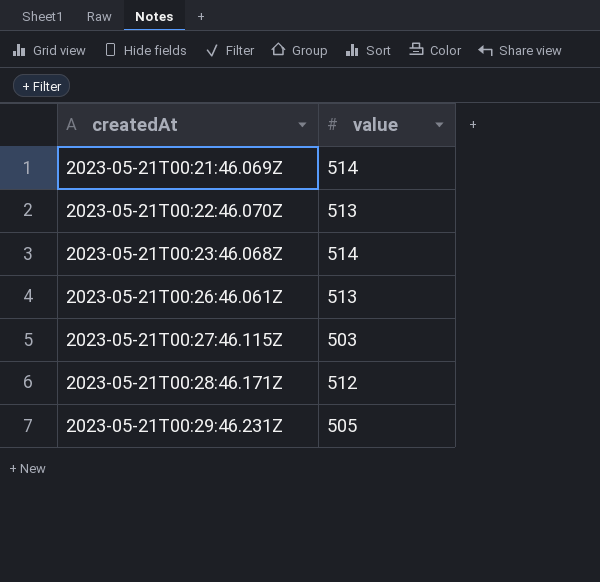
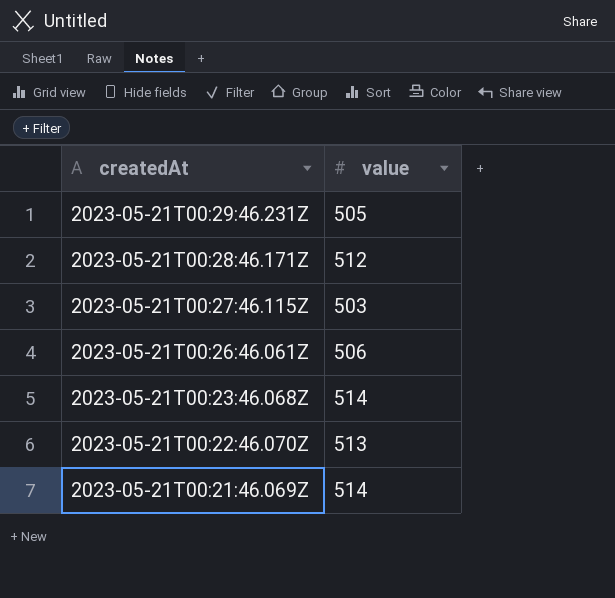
row order: createdAt ascending -> createdAt descending
2023-05-21T00:26:46.061Z | value: 513 -> 506

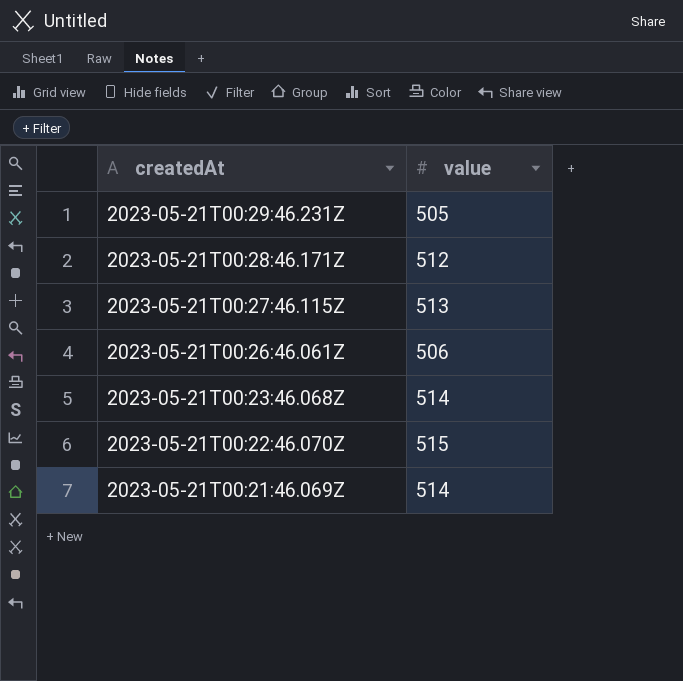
2023-05-21T00:27:46.115Z | value: 503 -> 513
2023-05-21T00:22:46.070Z | value: 513 -> 515

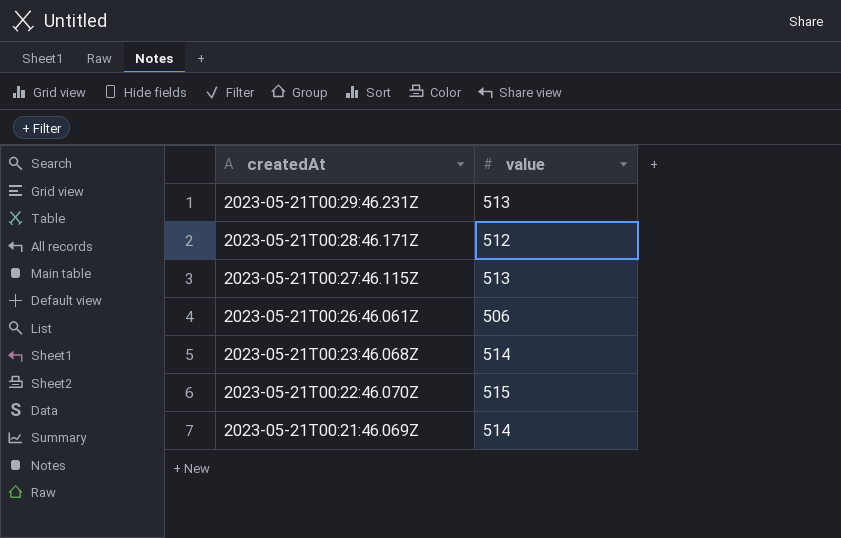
2023-05-21T00:29:46.231Z | value: 505 -> 513

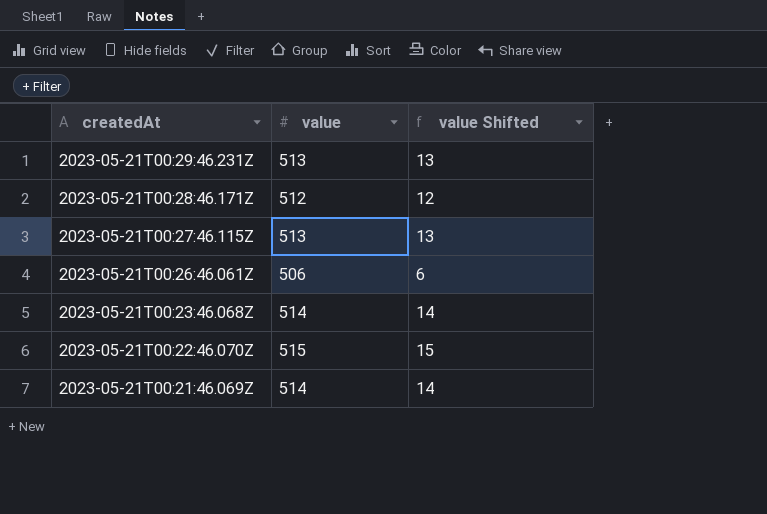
column value Shifted | formula: none -> [value] - 500

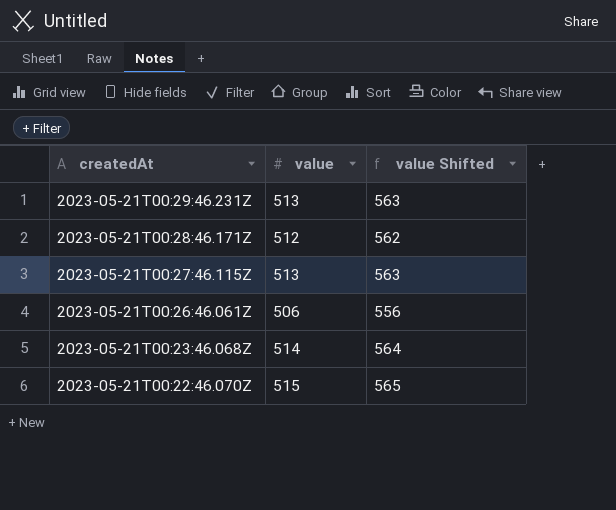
column value Shifted | formula: [value] - 500 -> [value] + 50
row 2023-05-21T00:21:46.069Z: 514 | 14 -> none

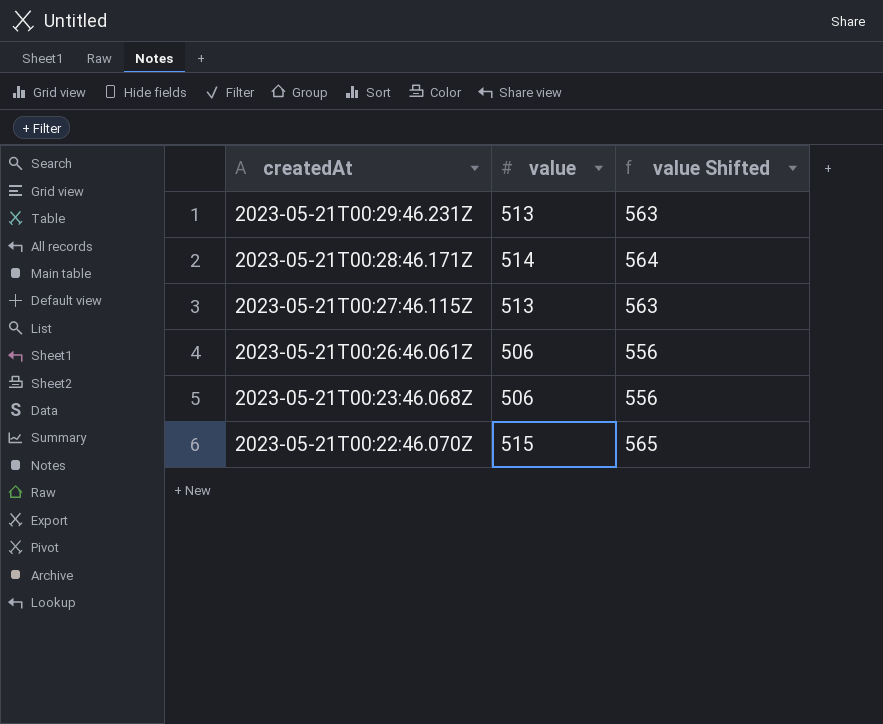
2023-05-21T00:28:46.171Z | value: 512 -> 514
2023-05-21T00:28:46.171Z | value Shifted: 562 -> 564
2023-05-21T00:23:46.068Z | value: 514 -> 506
2023-05-21T00:23:46.068Z | value Shifted: 564 -> 556

